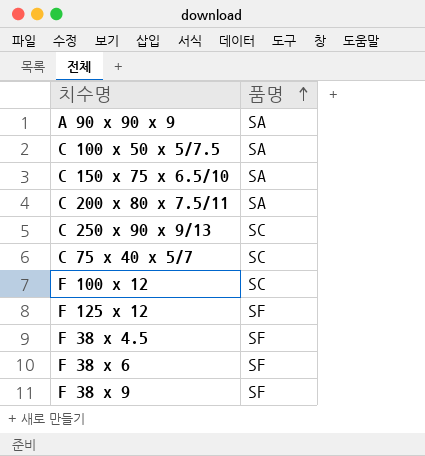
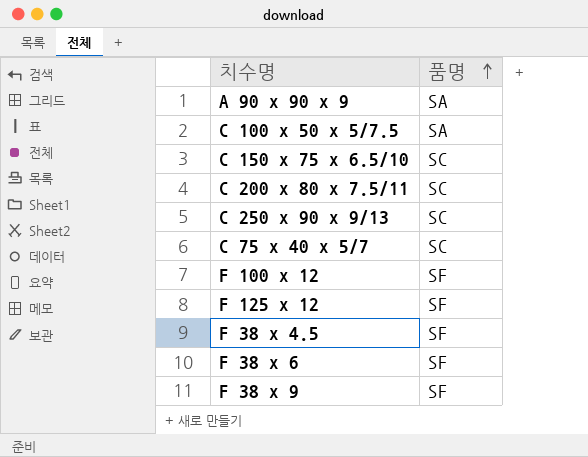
C 150 x 75 x 6.5/10 | 품명: SA -> SC
C 200 x 80 x 7.5/11 | 품명: SA -> SC
F 100 x 12 | 품명: SC -> SF

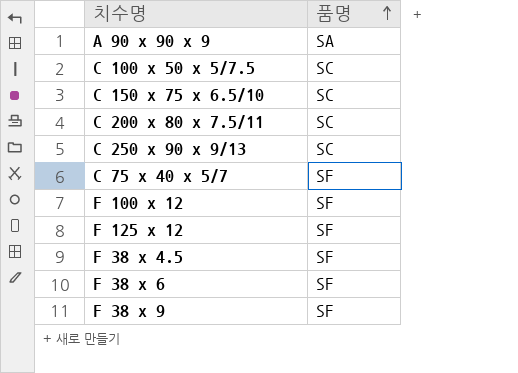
C 100 x 50 x 5/7.5 | 품명: SA -> SC
C 75 x 40 x 5/7 | 품명: SC -> SF

